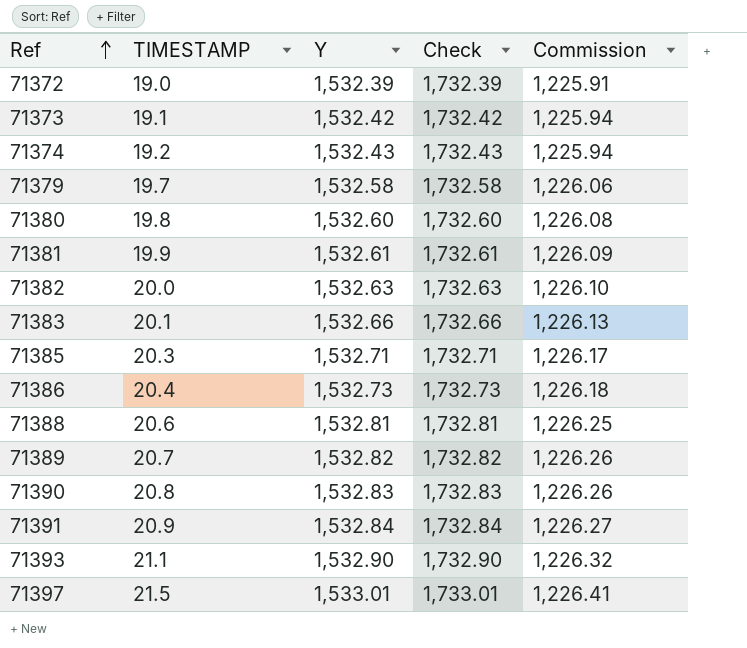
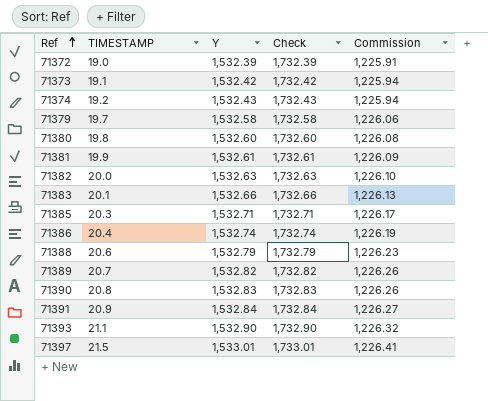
71386 | Y: 1,532.73 -> 1,532.74
71386 | Check: 1,732.73 -> 1,732.74
71386 | Commission: 1,226.18 -> 1,226.19
71388 | Y: 1,532.81 -> 1,532.79
71388 | Check: 1,732.81 -> 1,732.79
71388 | Commission: 1,226.25 -> 1,226.23

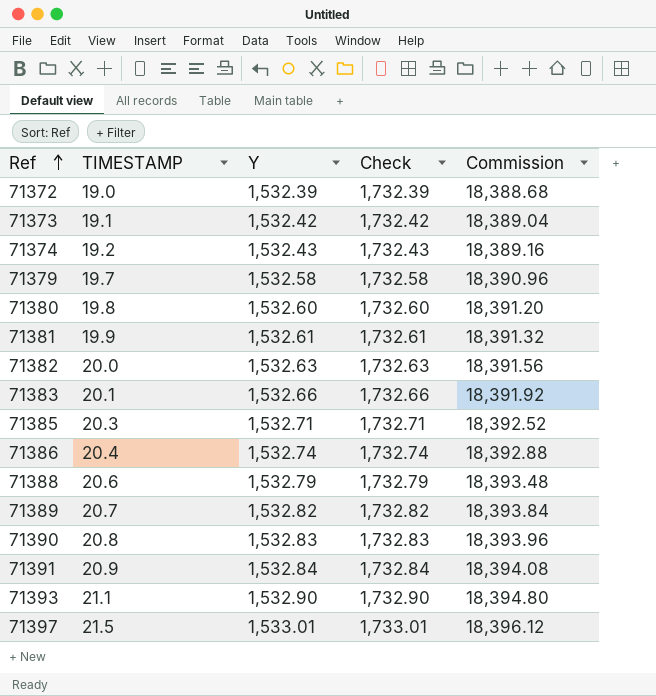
column Commission | formula: [Y] * 0.8 -> [Y] * 12

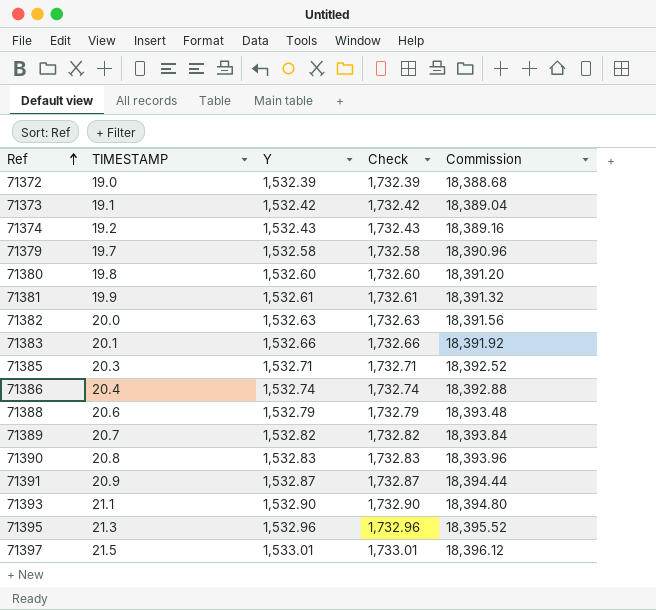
71391 | Y: 1,532.84 -> 1,532.87
71391 | Check: 1,732.84 -> 1,732.87
71391 | Commission: 18,394.08 -> 18,394.44
row 71395: none -> 21.3 | 1,532.96 | 1,732.96 | 18,395.52

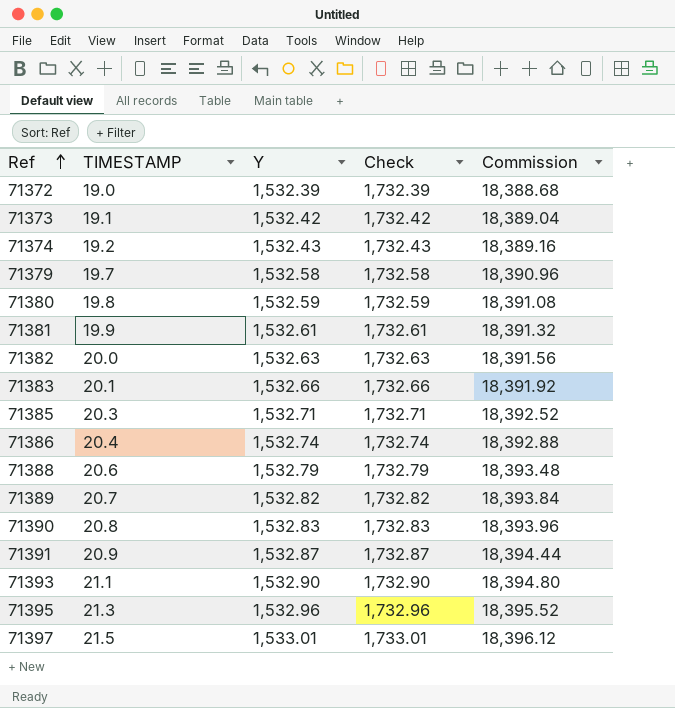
71380 | Y: 1,532.60 -> 1,532.59
71380 | Check: 1,732.60 -> 1,732.59
71380 | Commission: 18,391.20 -> 18,391.08

